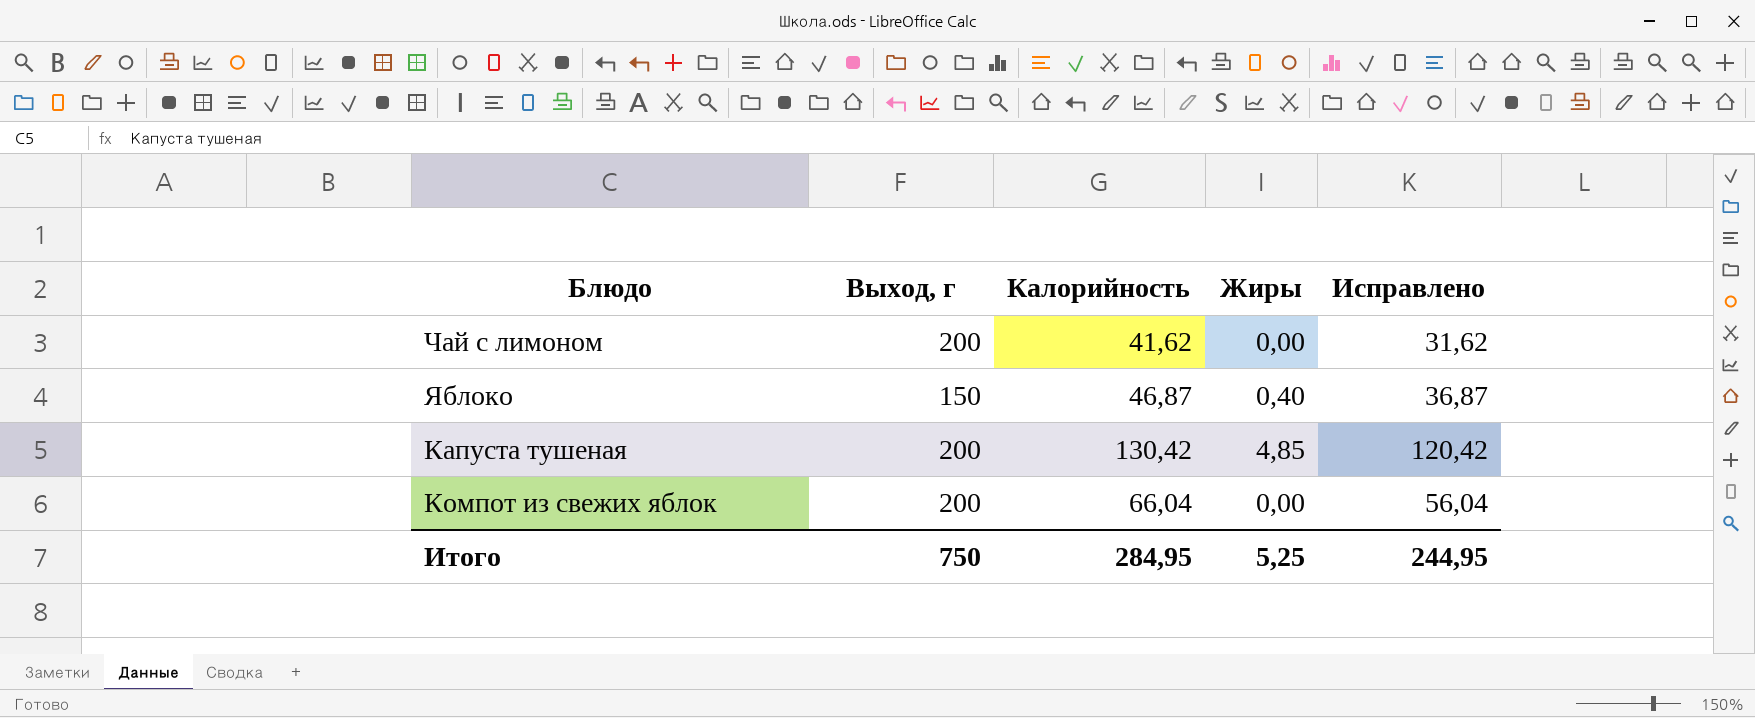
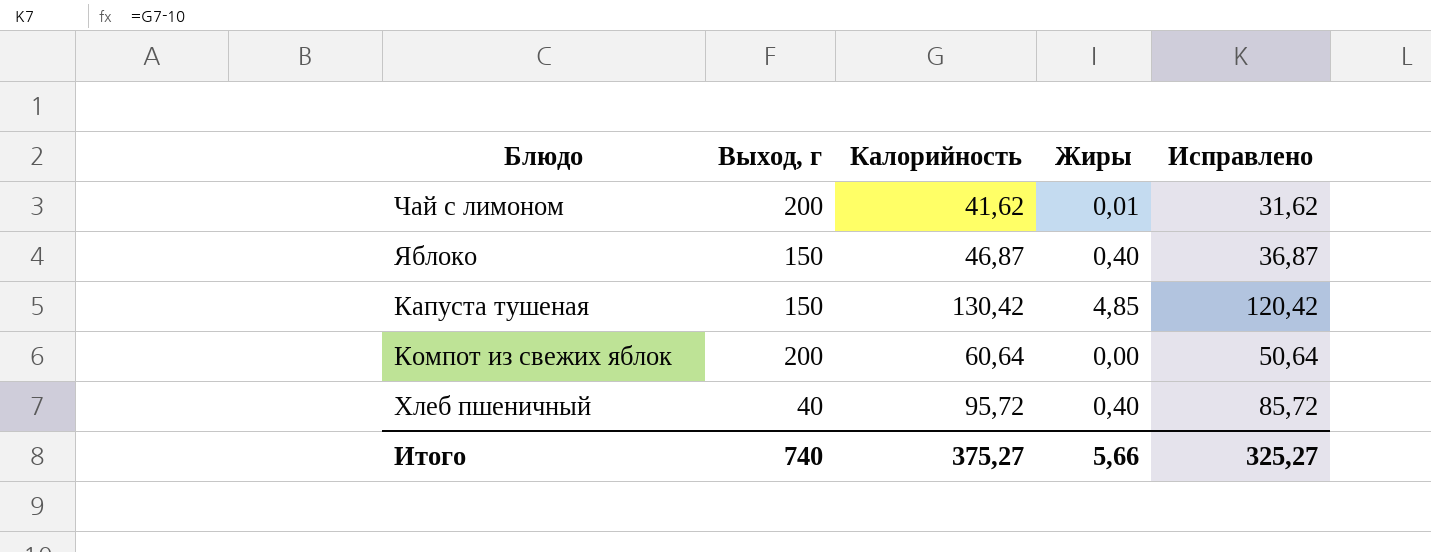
Чай с лимоном | Жиры: 0,00 -> 0,01
Капуста тушеная | Выход, г: 200 -> 150
Компот из свежих яблок | Калорийность: 66,04 -> 60,64
Компот из свежих яблок | Исправлено: 56,04 -> 50,64
row Хлеб пшеничный: none -> 40 | 95,72 | 0,40 | 85,72
Итого | Выход, г: 750 -> 740
Итого | Калорийность: 284,95 -> 375,27
Итого | Жиры: 5,25 -> 5,66
Итого | Исправлено: 244,95 -> 325,27

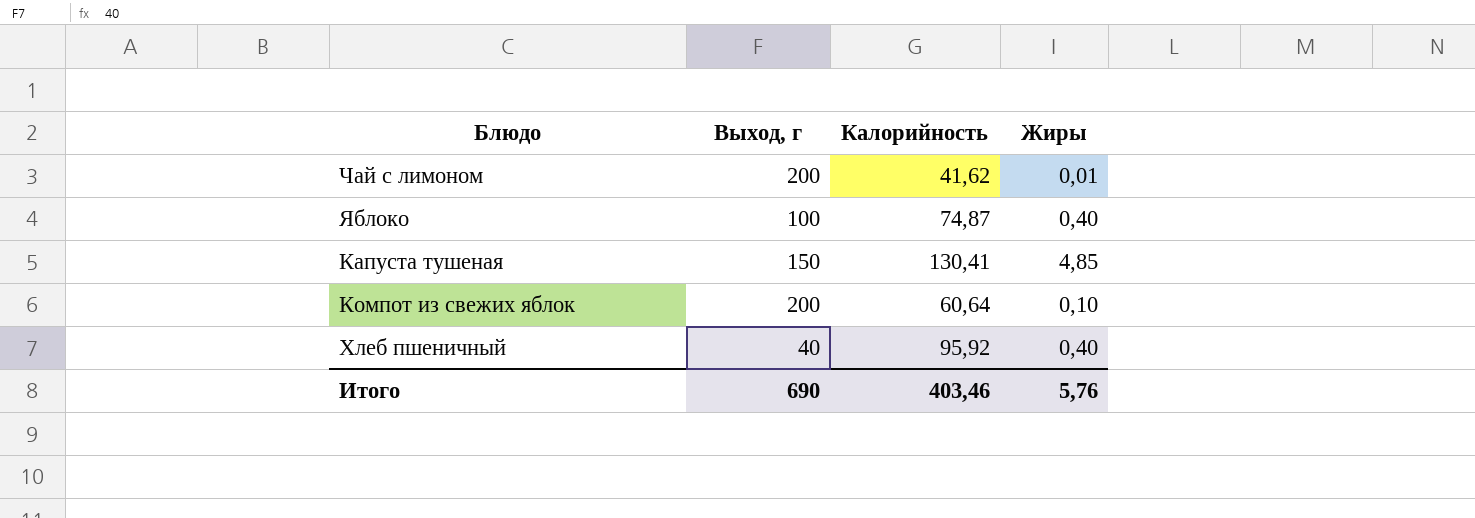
column Исправлено | formula: [Калорийность] - 10 -> none
Яблоко | Выход, г: 150 -> 100
Яблоко | Калорийность: 46,87 -> 74,87
Капуста тушеная | Калорийность: 130,42 -> 130,41
Компот из свежих яблок | Жиры: 0,00 -> 0,10
Хлеб пшеничный | Калорийность: 95,72 -> 95,92
Итого | Выход, г: 740 -> 690
Итого | Калорийность: 375,27 -> 403,46
Итого | Жиры: 5,66 -> 5,76

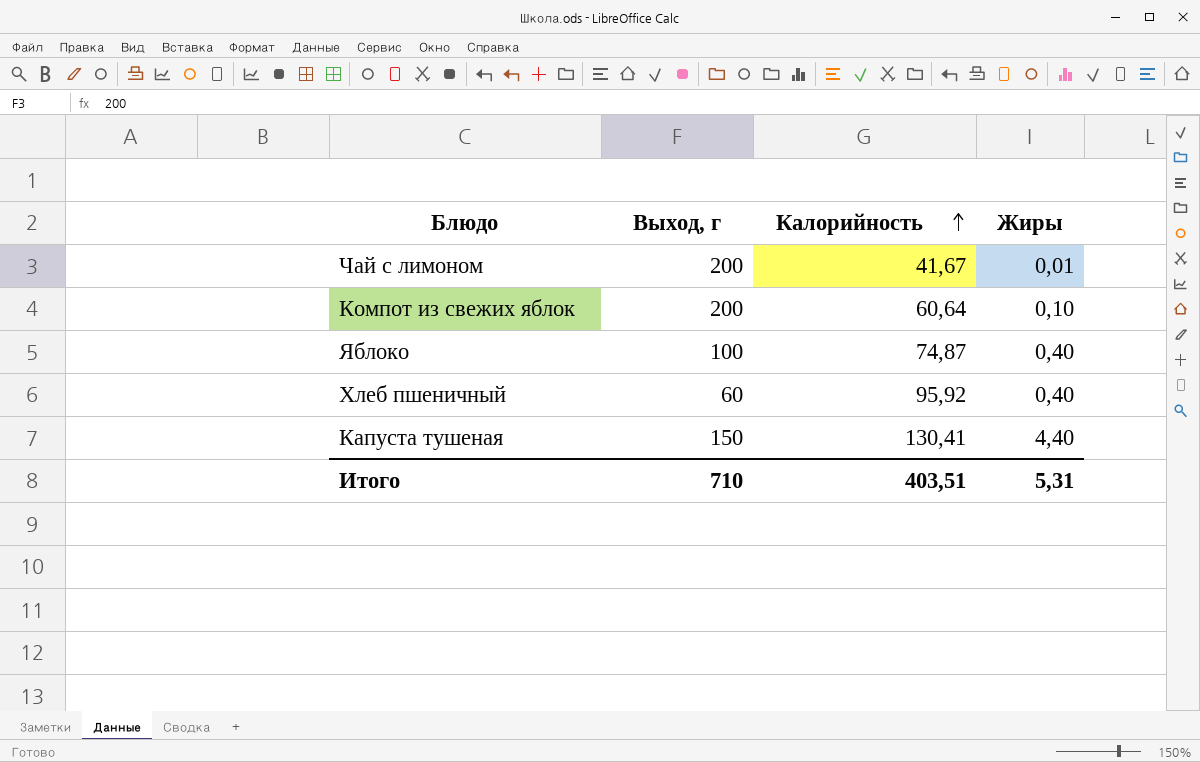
row order: none -> Калорийность ascending
Чай с лимоном | Калорийность: 41,62 -> 41,67
Хлеб пшеничный | Выход, г: 40 -> 60
Капуста тушеная | Жиры: 4,85 -> 4,40
Итого | Выход, г: 690 -> 710
Итого | Калорийность: 403,46 -> 403,51
Итого | Жиры: 5,76 -> 5,31

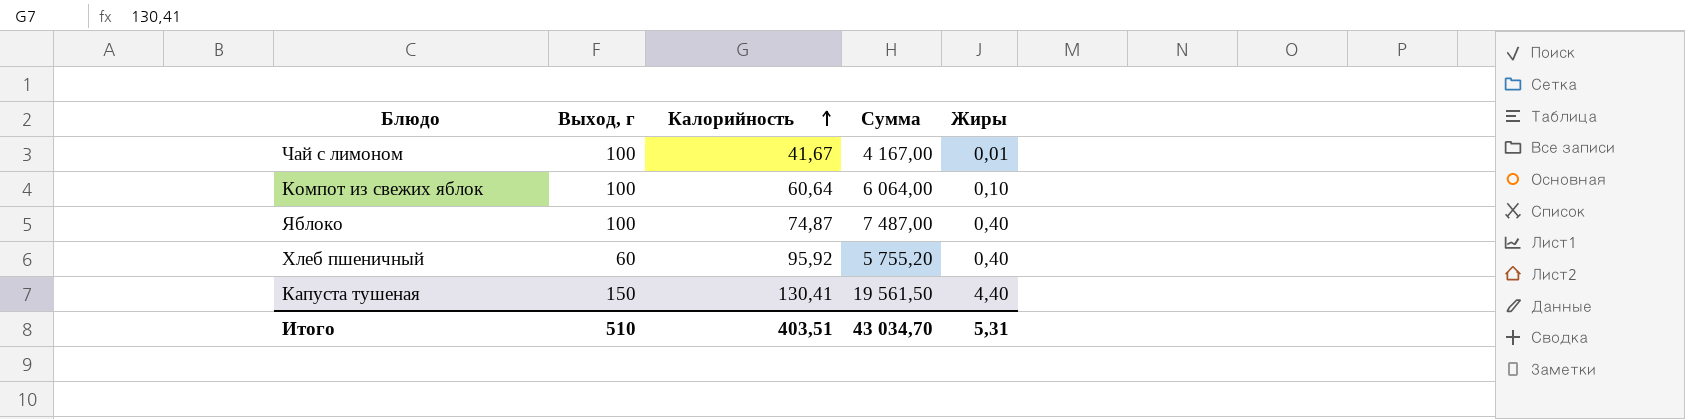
column Сумма | formula: none -> [Выход, г] * [Калорийность]
Чай с лимоном | Выход, г: 200 -> 100
Компот из свежих яблок | Выход, г: 200 -> 100
Итого | Выход, г: 710 -> 510

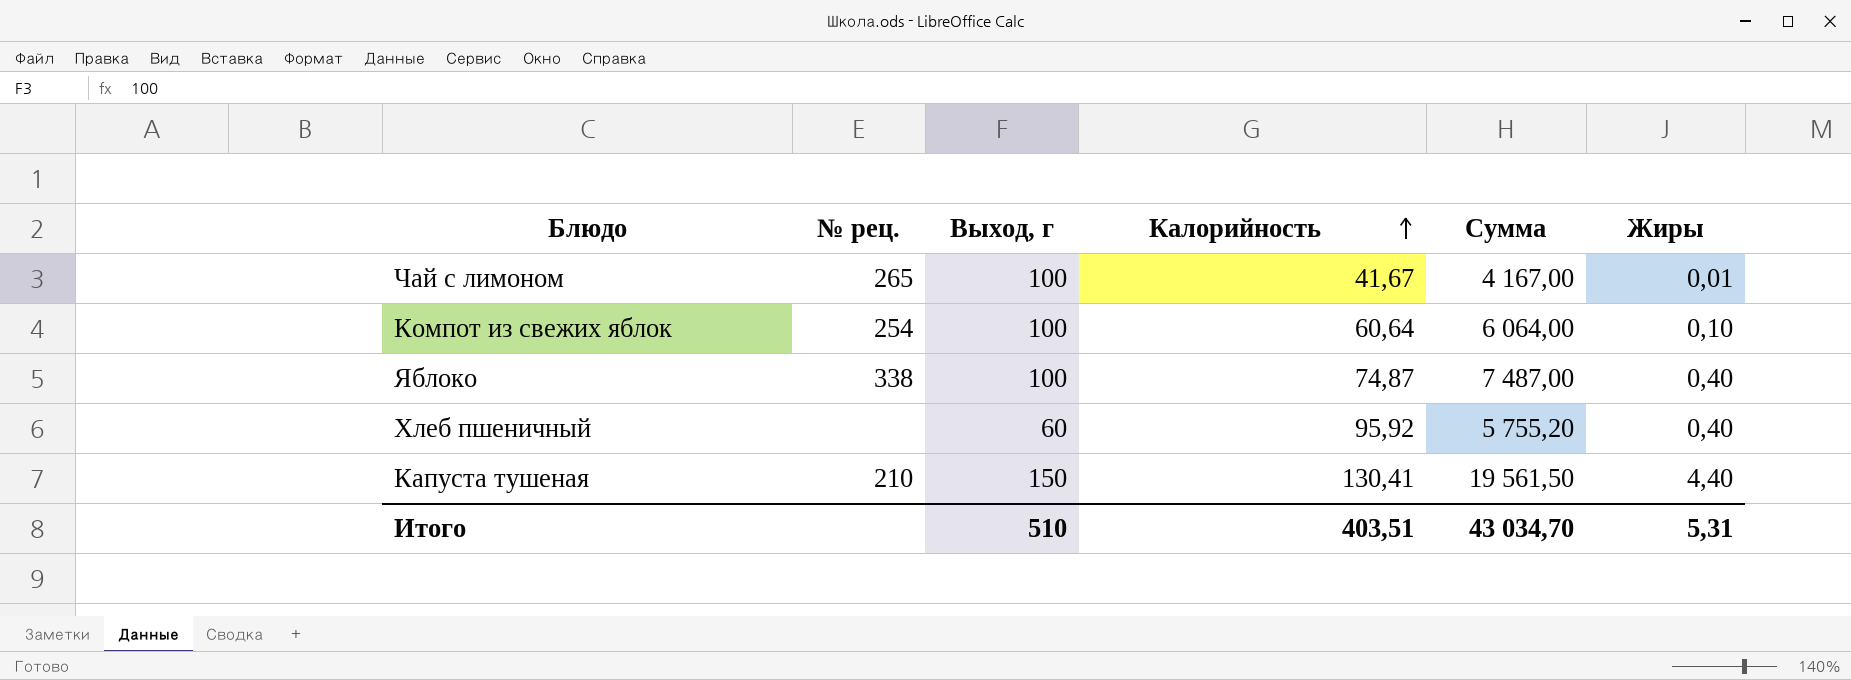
column № рец. | position: none -> 2

